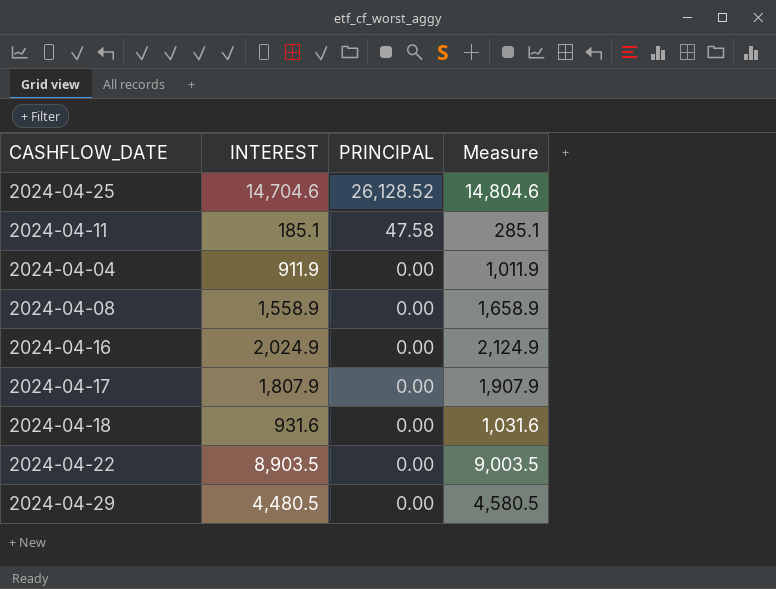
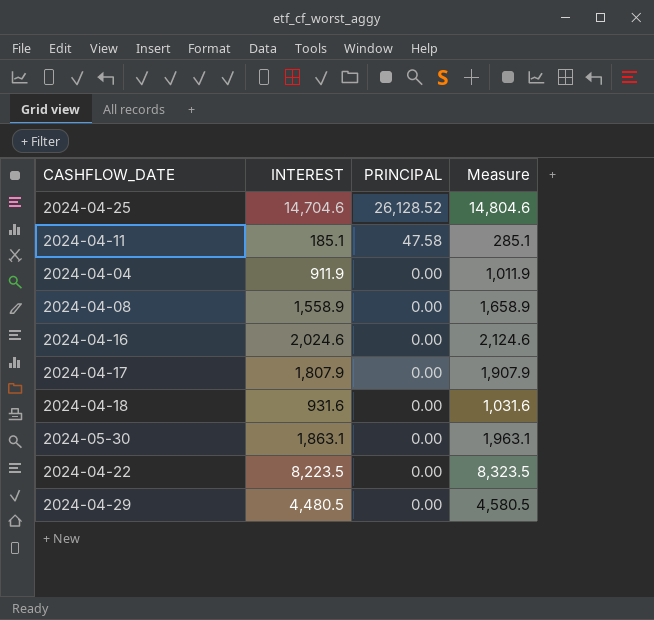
2024-04-16 | INTEREST: 2,024.9 -> 2,024.6
2024-04-16 | Measure: 2,124.9 -> 2,124.6
row 2024-05-30: none -> 1,863.1 | 0.00 | 1,963.1
2024-04-22 | INTEREST: 8,903.5 -> 8,223.5
2024-04-22 | Measure: 9,003.5 -> 8,323.5

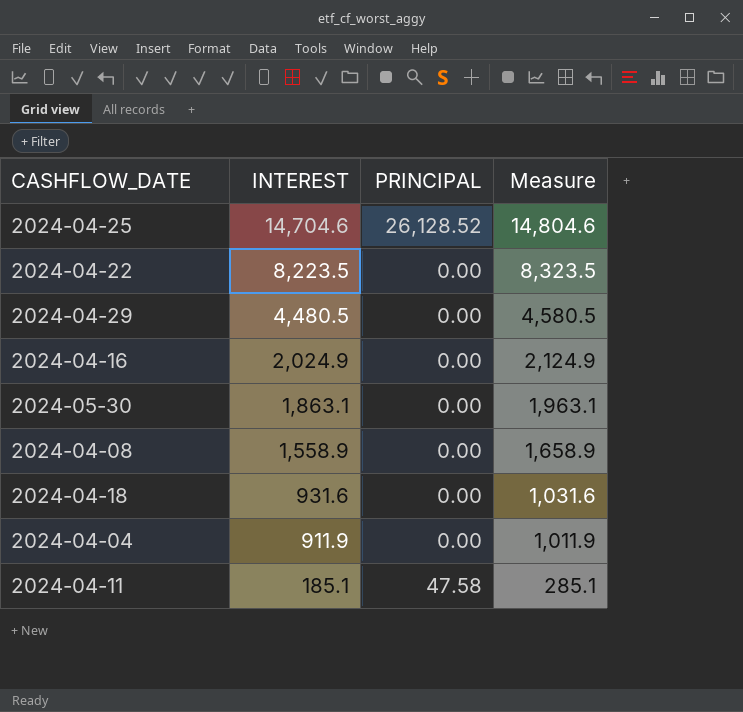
row order: PRINCIPAL descending -> INTEREST descending
row 2024-04-17: 1,807.9 | 0.00 | 1,907.9 -> none
2024-04-16 | INTEREST: 2,024.6 -> 2,024.9
2024-04-16 | Measure: 2,124.6 -> 2,124.9

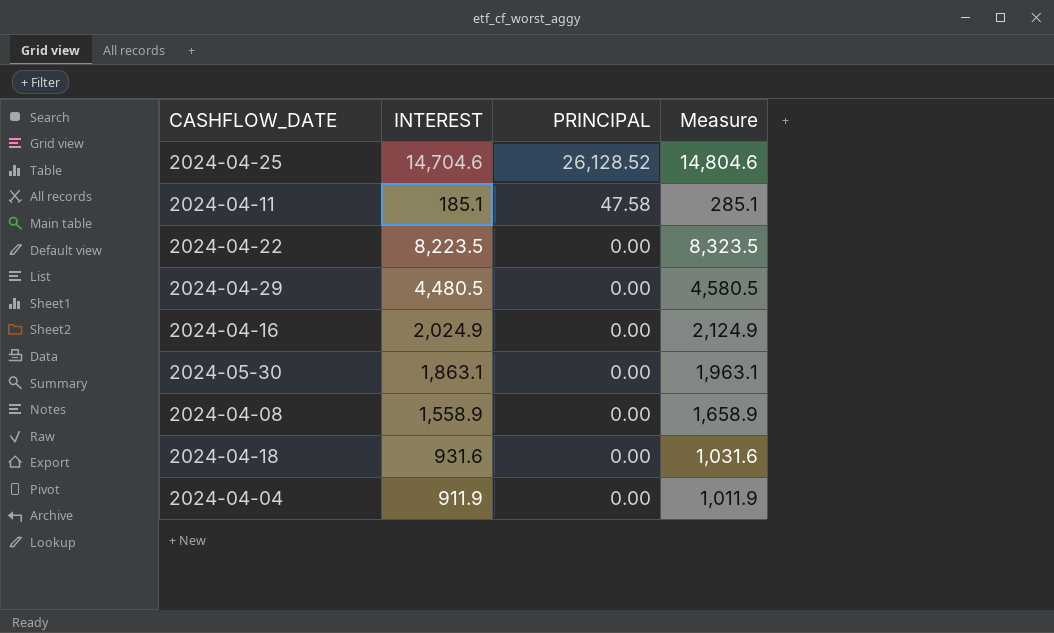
row order: INTEREST descending -> PRINCIPAL descending

